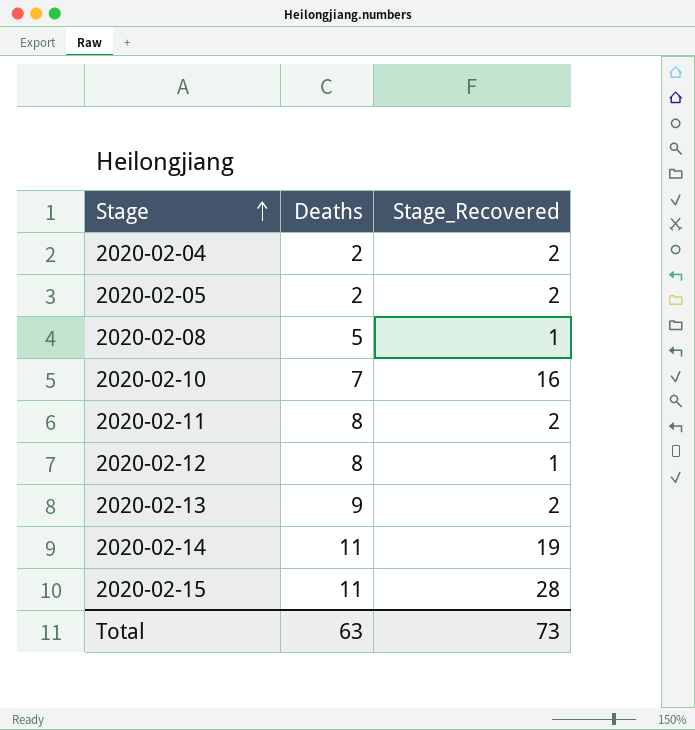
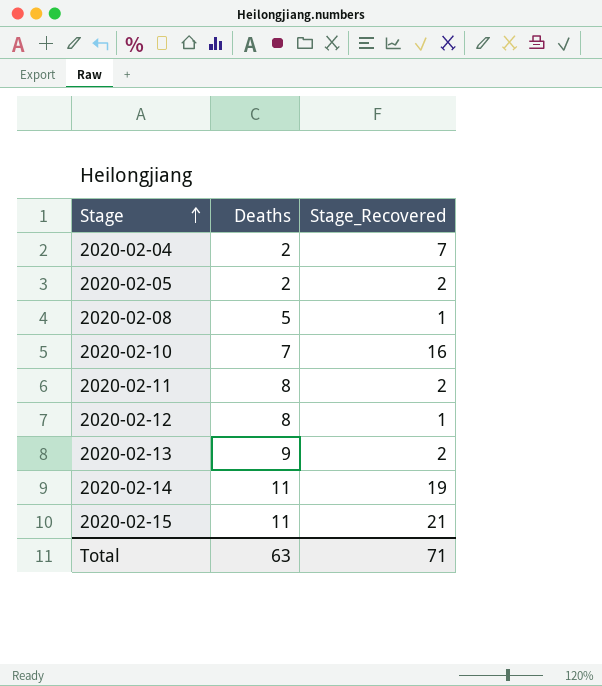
2020-02-04 | Stage_Recovered: 2 -> 7
2020-02-15 | Stage_Recovered: 28 -> 21
Total | Stage_Recovered: 73 -> 71

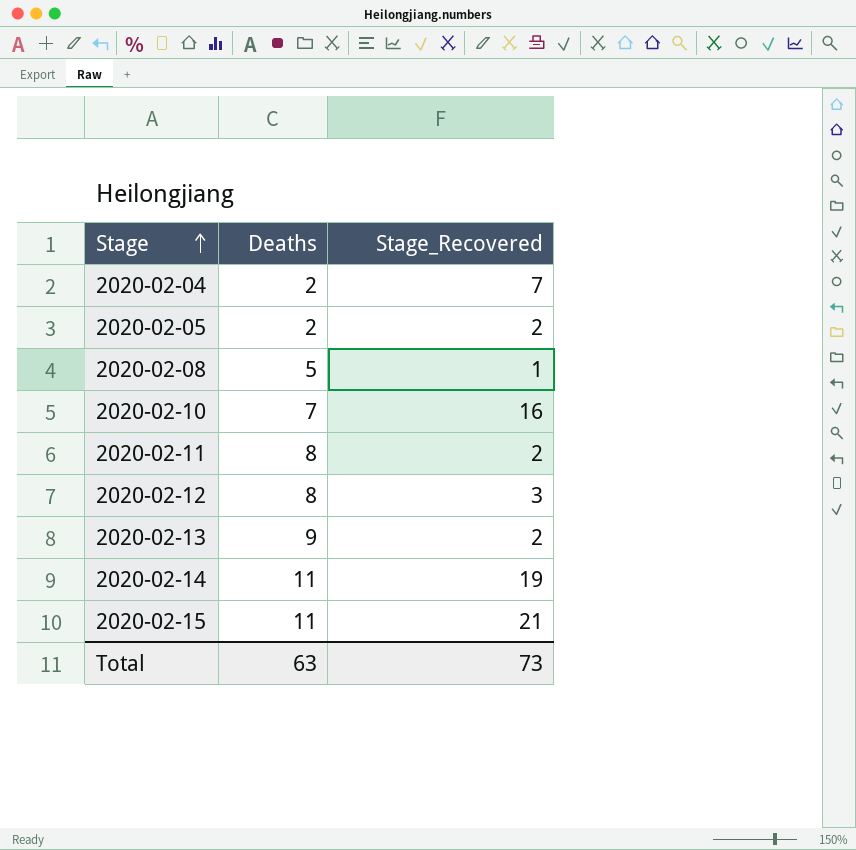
2020-02-12 | Stage_Recovered: 1 -> 3
Total | Stage_Recovered: 71 -> 73

